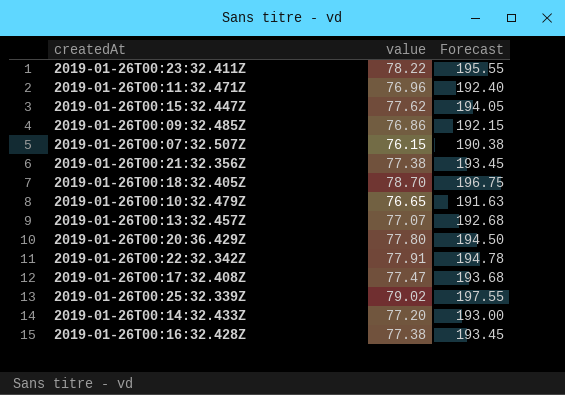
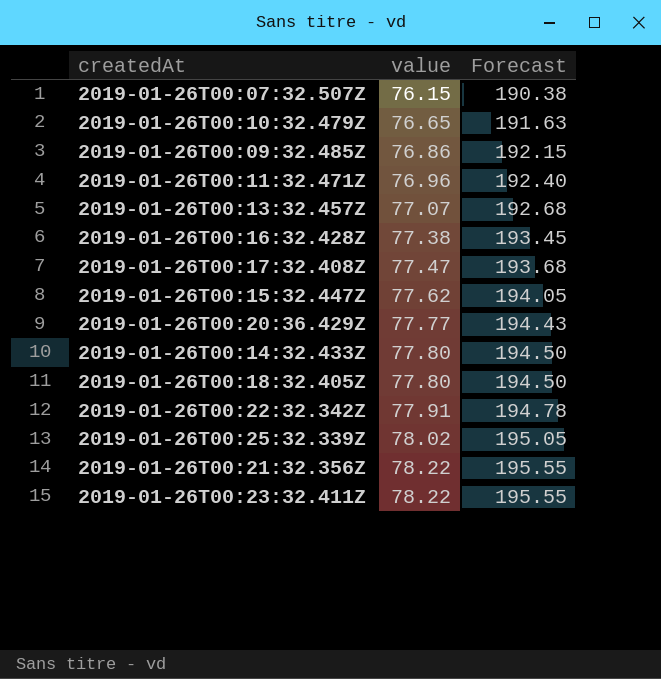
row order: none -> value ascending
2019-01-26T00:20:36.429Z | value: 77.80 -> 77.77
2019-01-26T00:20:36.429Z | Forecast: 194.50 -> 194.43
2019-01-26T00:14:32.433Z | value: 77.20 -> 77.80
2019-01-26T00:14:32.433Z | Forecast: 193.00 -> 194.50
2019-01-26T00:18:32.405Z | value: 78.70 -> 77.80
2019-01-26T00:18:32.405Z | Forecast: 196.75 -> 194.50
2019-01-26T00:25:32.339Z | value: 79.02 -> 78.02
2019-01-26T00:25:32.339Z | Forecast: 197.55 -> 195.05
2019-01-26T00:21:32.356Z | value: 77.38 -> 78.22
2019-01-26T00:21:32.356Z | Forecast: 193.45 -> 195.55

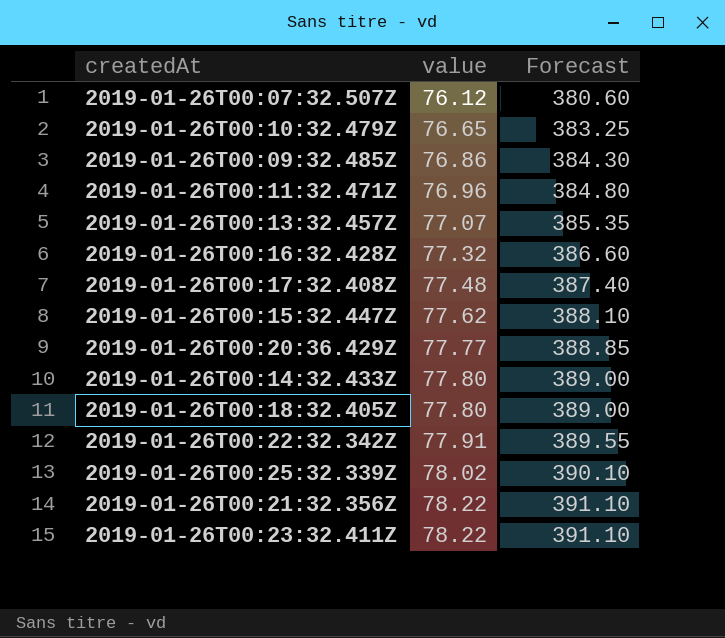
column Forecast | formula: [value] * 2.5 -> [value] * 5
2019-01-26T00:07:32.507Z | value: 76.15 -> 76.12
2019-01-26T00:16:32.428Z | value: 77.38 -> 77.32
2019-01-26T00:17:32.408Z | value: 77.47 -> 77.48

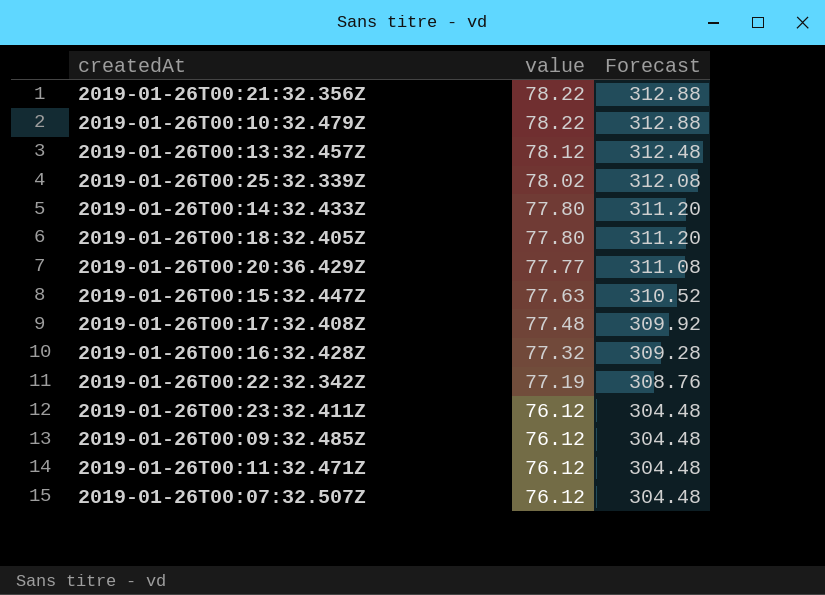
row order: value ascending -> value descending
column Forecast | formula: [value] * 5 -> [value] * 4
2019-01-26T00:10:32.479Z | value: 76.65 -> 78.22
2019-01-26T00:13:32.457Z | value: 77.07 -> 78.12
2019-01-26T00:15:32.447Z | value: 77.62 -> 77.63
2019-01-26T00:22:32.342Z | value: 77.91 -> 77.19
2019-01-26T00:23:32.411Z | value: 78.22 -> 76.12
2019-01-26T00:09:32.485Z | value: 76.86 -> 76.12
2019-01-26T00:11:32.471Z | value: 76.96 -> 76.12

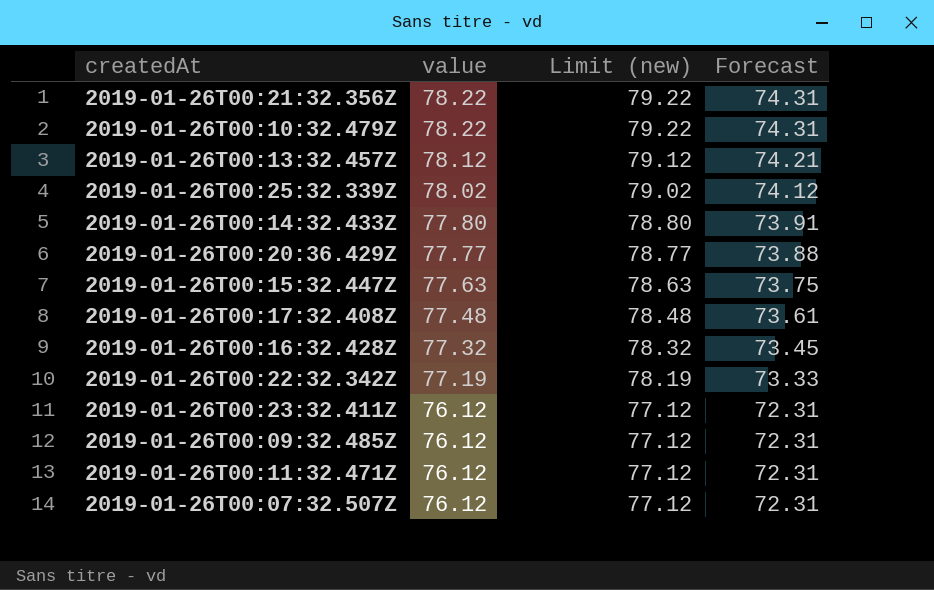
column Limit (new) | formula: none -> [value] + 1
column Forecast | formula: [value] * 4 -> [value] * 0.95
row 2019-01-26T00:18:32.405Z: 77.80 | 311.20 -> none

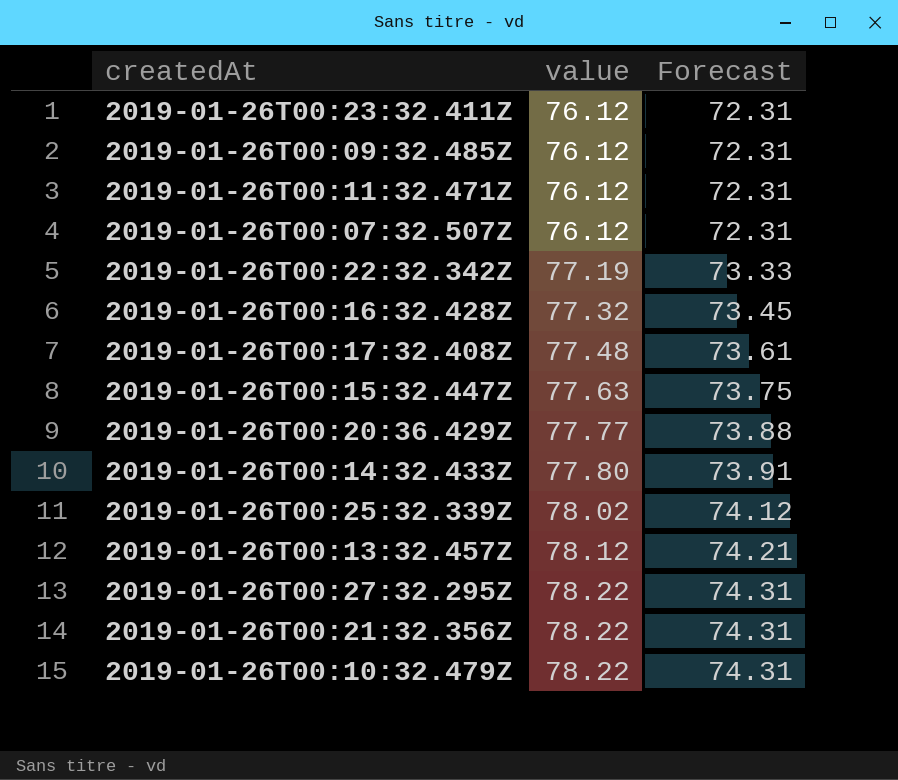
row order: value descending -> value ascending
column Limit (new) | formula: [value] + 1 -> none
row 2019-01-26T00:27:32.295Z: none -> 78.22 | 74.31

